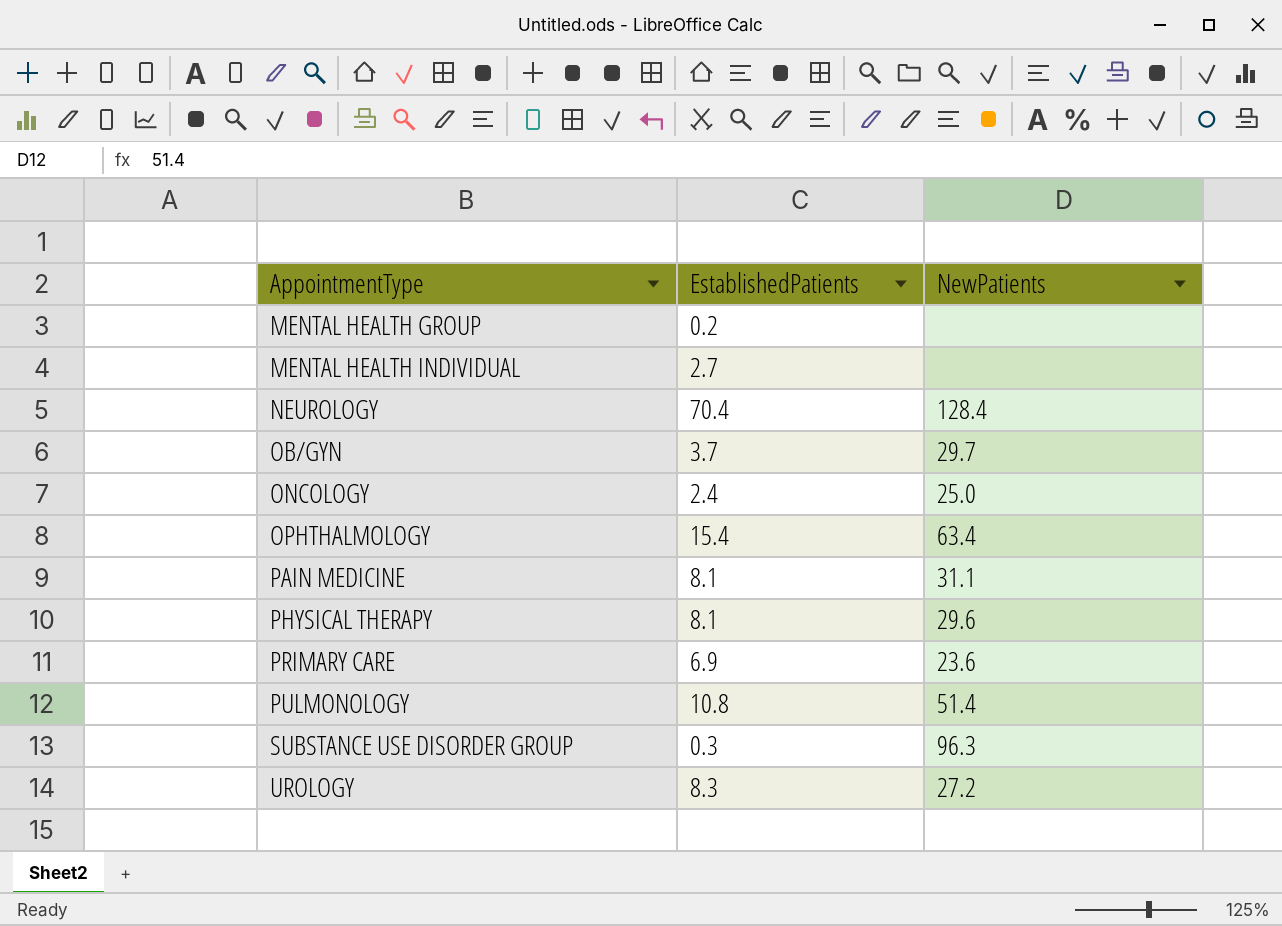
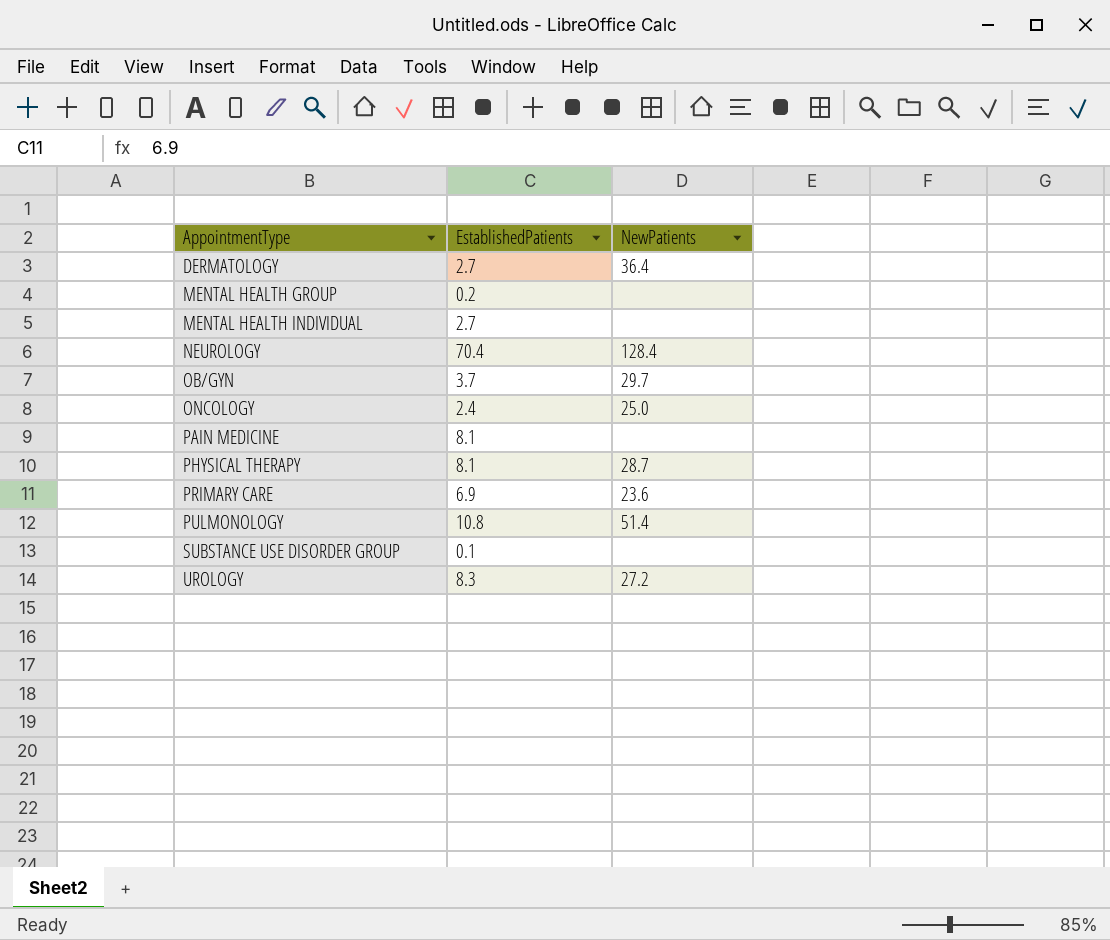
row OPHTHALMOLOGY: 15.4 | 63.4 -> none
row DERMATOLOGY: none -> 2.7 | 36.4
PAIN MEDICINE | NewPatients: 31.1 -> none
PHYSICAL THERAPY | NewPatients: 29.6 -> 28.7
SUBSTANCE USE DISORDER GROUP | EstablishedPatients: 0.3 -> 0.1
SUBSTANCE USE DISORDER GROUP | NewPatients: 96.3 -> none

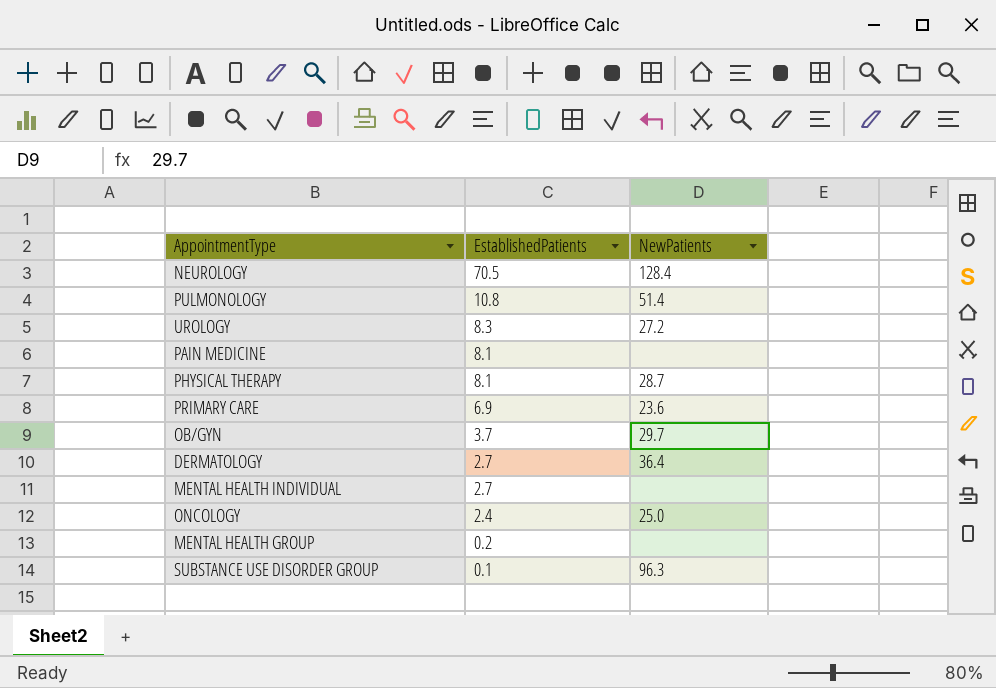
row order: AppointmentType ascending -> EstablishedPatients descending
NEUROLOGY | EstablishedPatients: 70.4 -> 70.5
SUBSTANCE USE DISORDER GROUP | NewPatients: none -> 96.3

